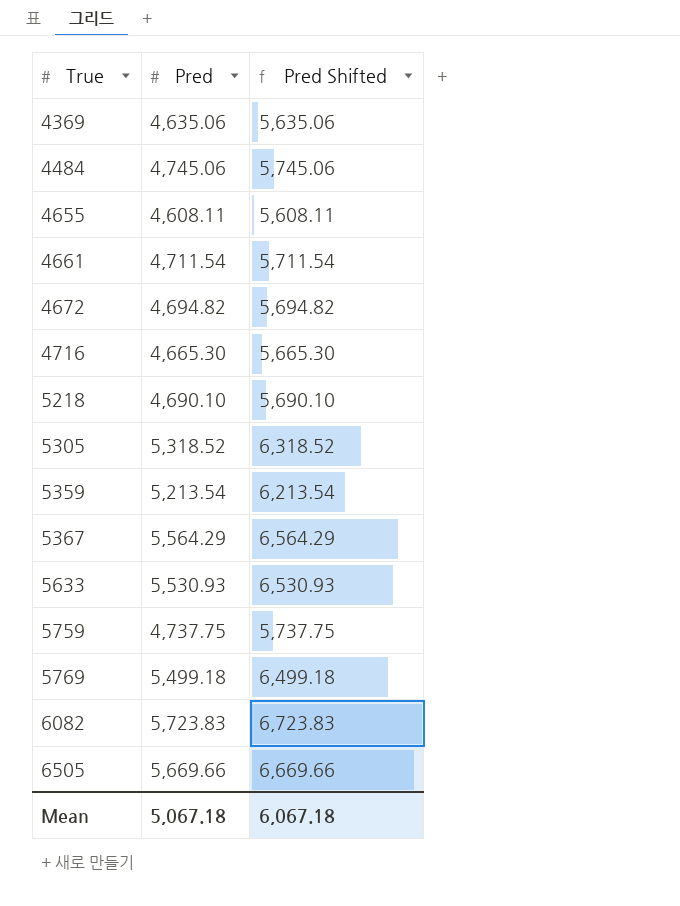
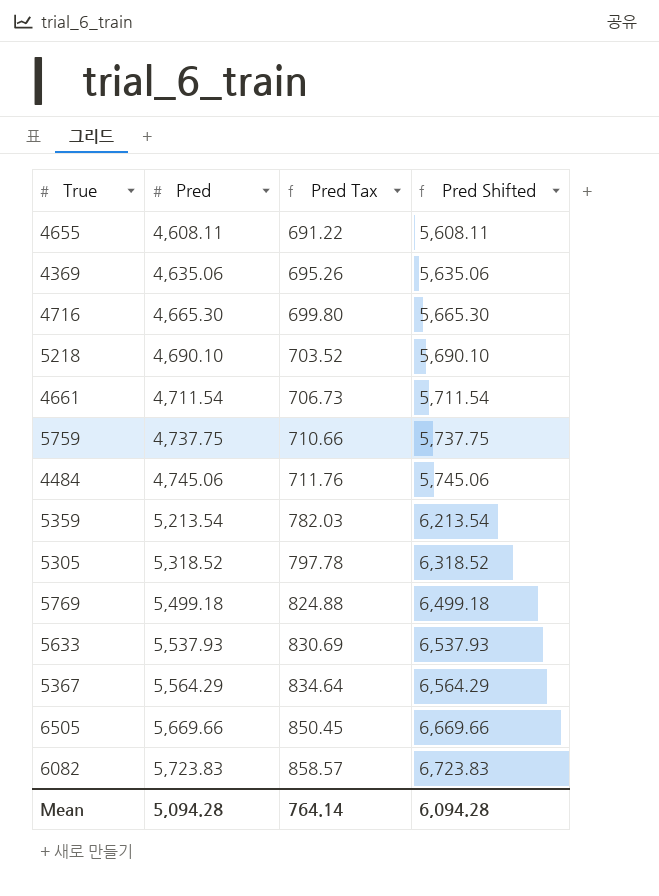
row order: True ascending -> Pred ascending
column Pred Tax | formula: none -> [Pred] * 0.15
row 4672: 4,694.82 | 5,694.82 -> none
5633 | Pred: 5,530.93 -> 5,537.93
5633 | Pred Shifted: 6,530.93 -> 6,537.93
Mean | Pred: 5,067.18 -> 5,094.28
Mean | Pred Shifted: 6,067.18 -> 6,094.28

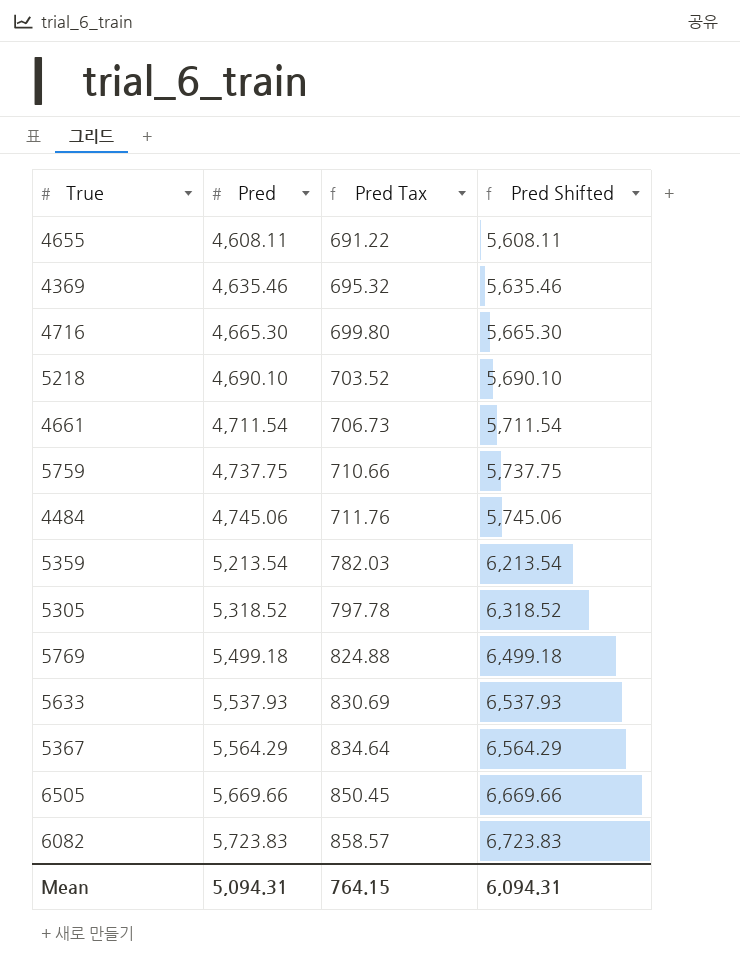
4369 | Pred: 4,635.06 -> 4,635.46
4369 | Pred Tax: 695.26 -> 695.32
4369 | Pred Shifted: 5,635.06 -> 5,635.46
Mean | Pred: 5,094.28 -> 5,094.31
Mean | Pred Tax: 764.14 -> 764.15
Mean | Pred Shifted: 6,094.28 -> 6,094.31

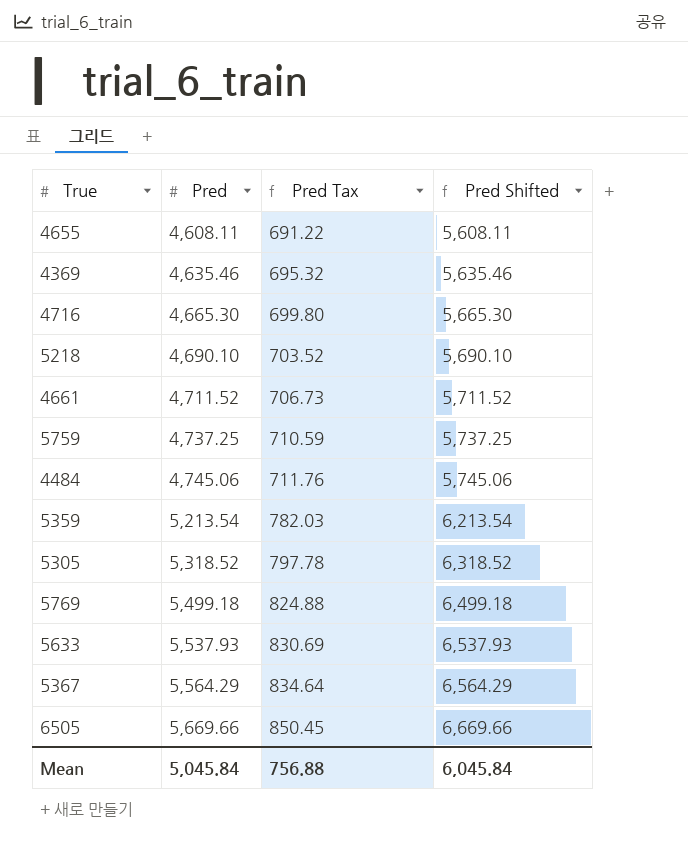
row 6082: 5,723.83 | 858.57 | 6,723.83 -> none
4661 | Pred: 4,711.54 -> 4,711.52
4661 | Pred Shifted: 5,711.54 -> 5,711.52
5759 | Pred: 4,737.75 -> 4,737.25
5759 | Pred Tax: 710.66 -> 710.59
5759 | Pred Shifted: 5,737.75 -> 5,737.25
Mean | Pred: 5,094.31 -> 5,045.84
Mean | Pred Tax: 764.15 -> 756.88
Mean | Pred Shifted: 6,094.31 -> 6,045.84

